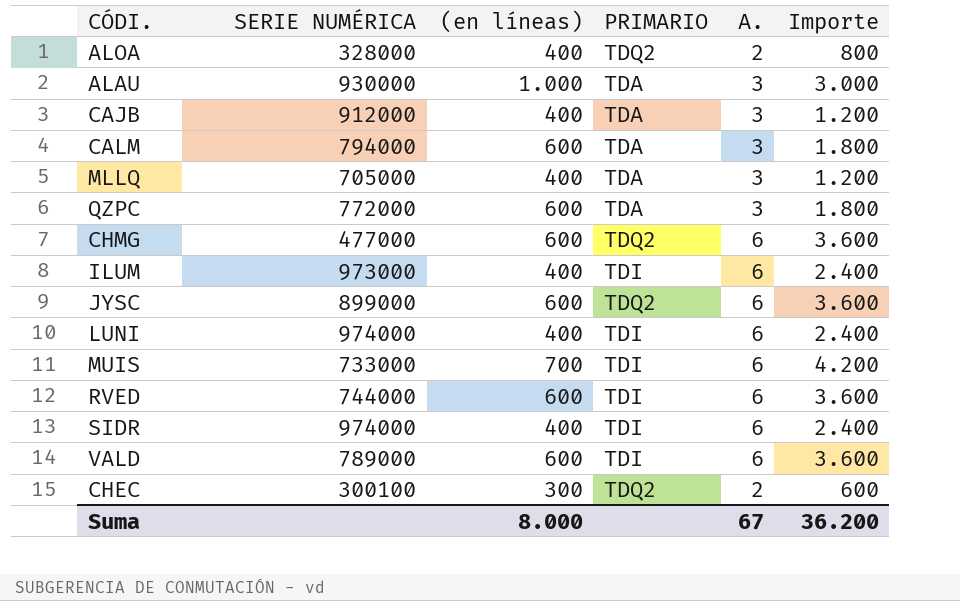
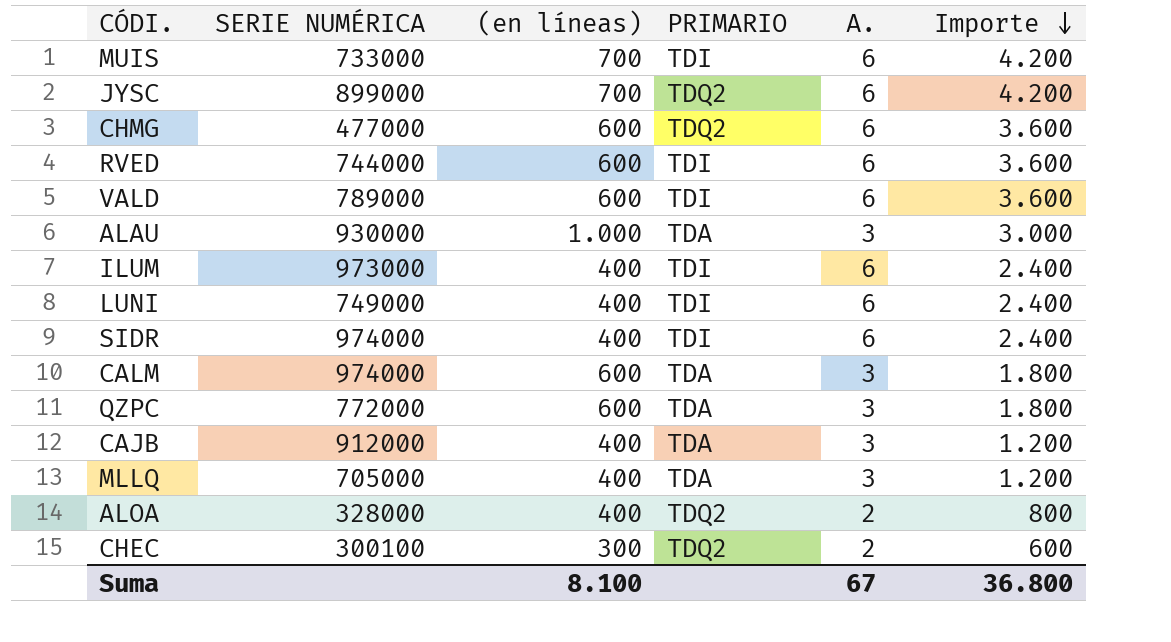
row order: none -> Importe descending
JYSC | (en líneas): 600 -> 700
JYSC | Importe: 3.600 -> 4.200
LUNI | SERIE NUMÉRICA: 974000 -> 749000
CALM | SERIE NUMÉRICA: 794000 -> 974000
Suma | (en líneas): 8.000 -> 8.100
Suma | Importe: 36.200 -> 36.800

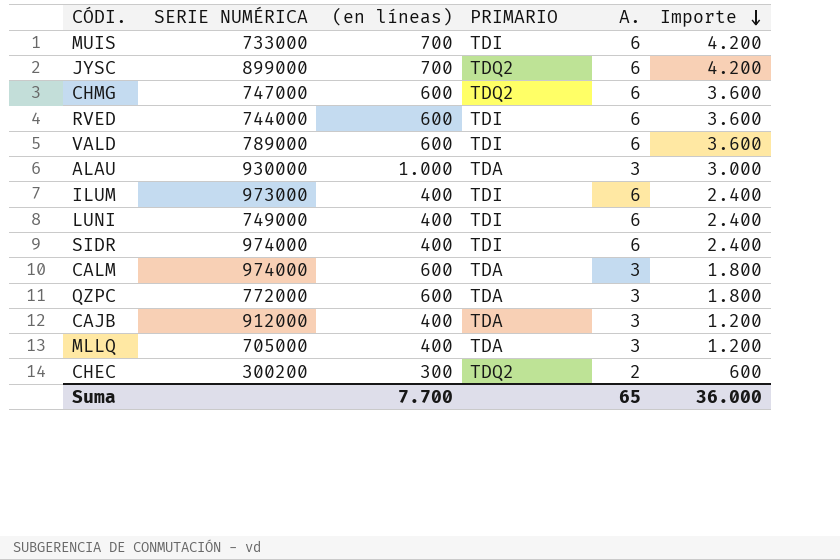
row ALOA: 328000 | 400 | TDQ2 | 2 | 800 -> none
CHMG | SERIE NUMÉRICA: 477000 -> 747000
CHEC | SERIE NUMÉRICA: 300100 -> 300200
Suma | (en líneas): 8.100 -> 7.700
Suma | A.: 67 -> 65
Suma | Importe: 36.800 -> 36.000

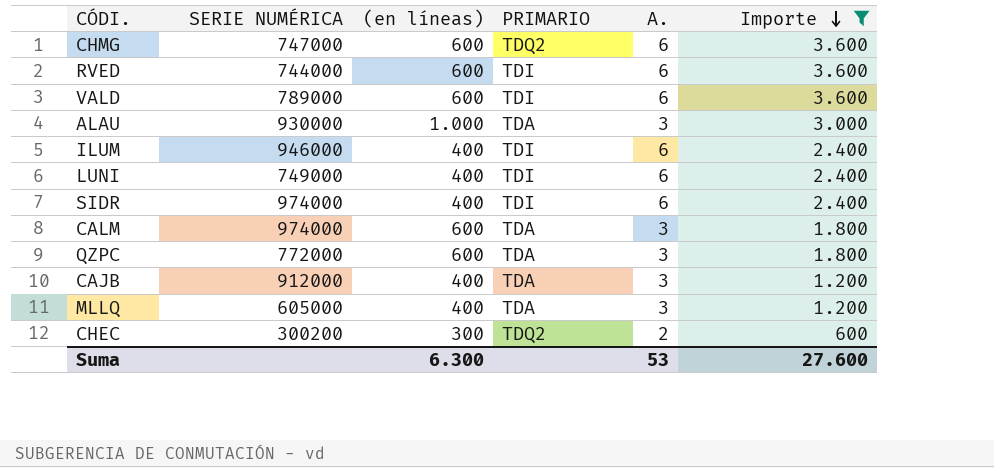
filter: none -> Importe != 4.200
ILUM | SERIE NUMÉRICA: 973000 -> 946000
MLLQ | SERIE NUMÉRICA: 705000 -> 605000
Suma | (en líneas): 7.700 -> 6.300
Suma | A.: 65 -> 53
Suma | Importe: 36.000 -> 27.600

